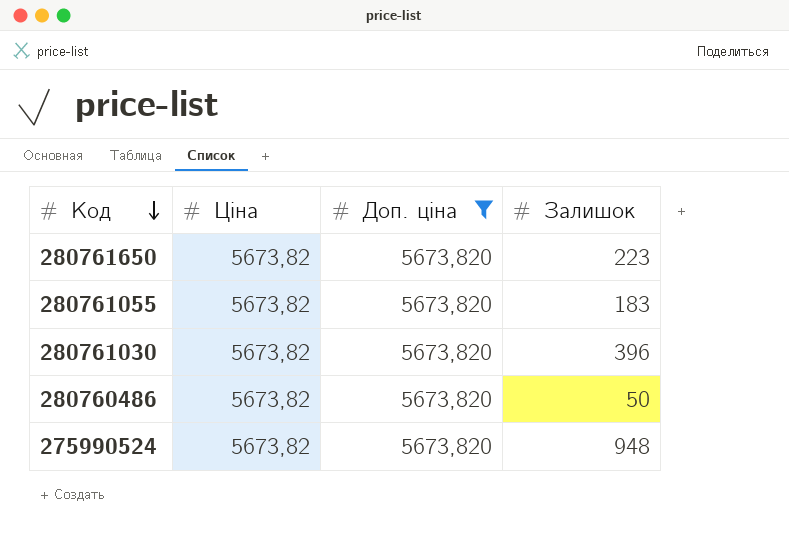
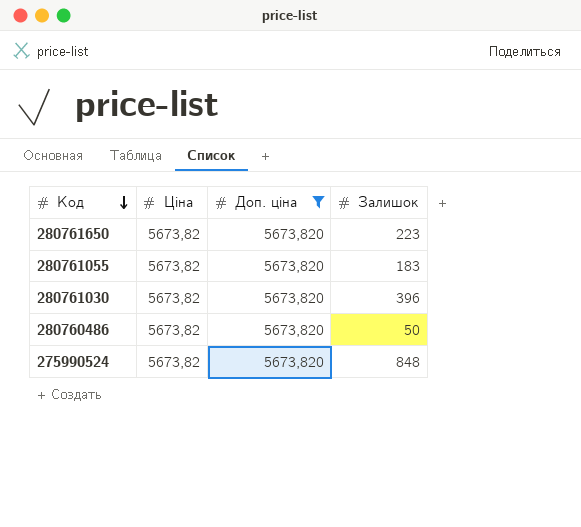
275990524 | Залишок: 948 -> 848

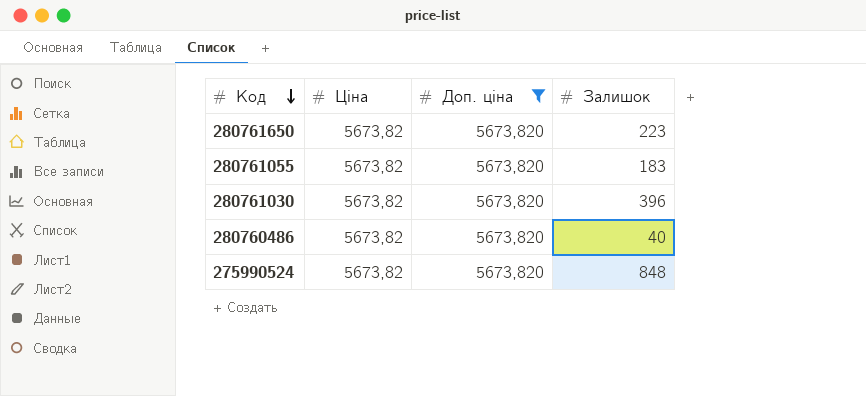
280760486 | Залишок: 50 -> 40

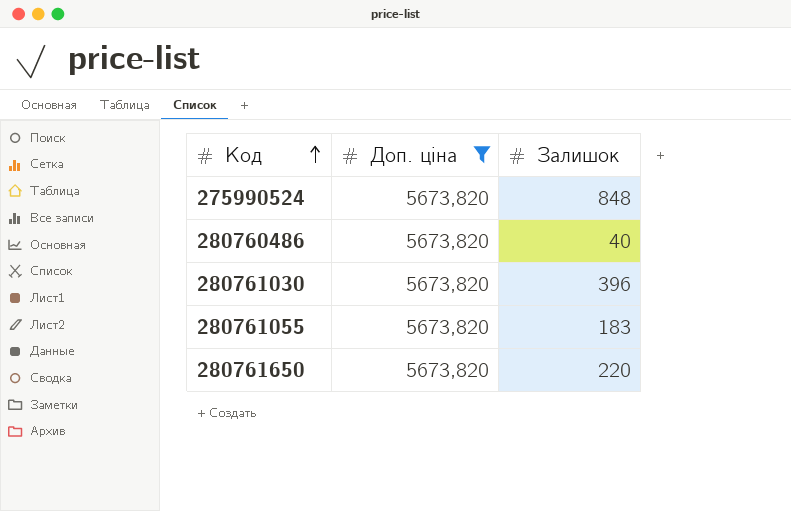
row order: Код descending -> Код ascending
column Ціна | position: 2 -> none
280761650 | Залишок: 223 -> 220

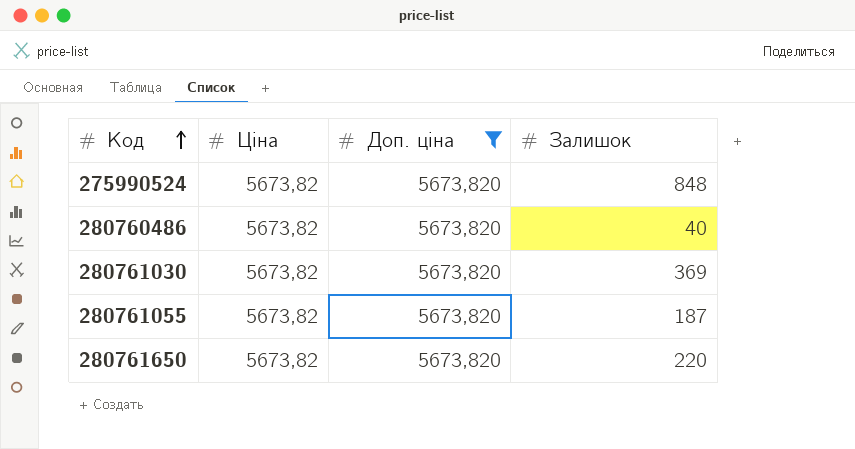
column Ціна | position: none -> 2
280761030 | Залишок: 396 -> 369
280761055 | Залишок: 183 -> 187

